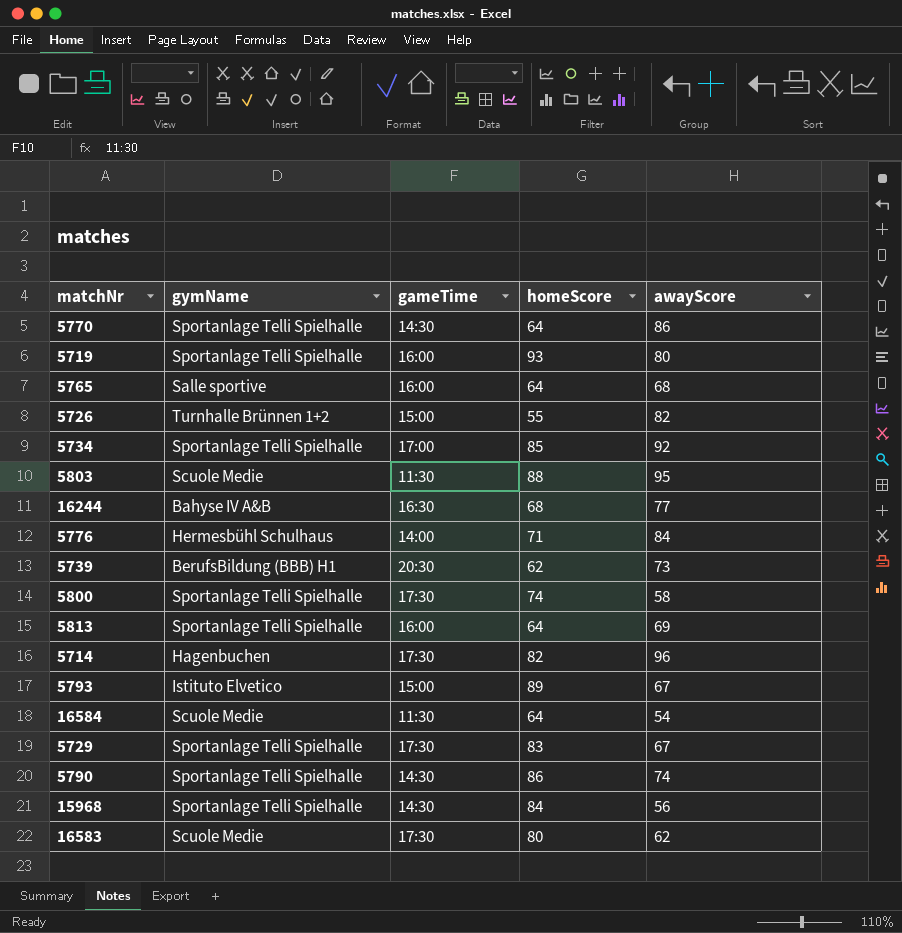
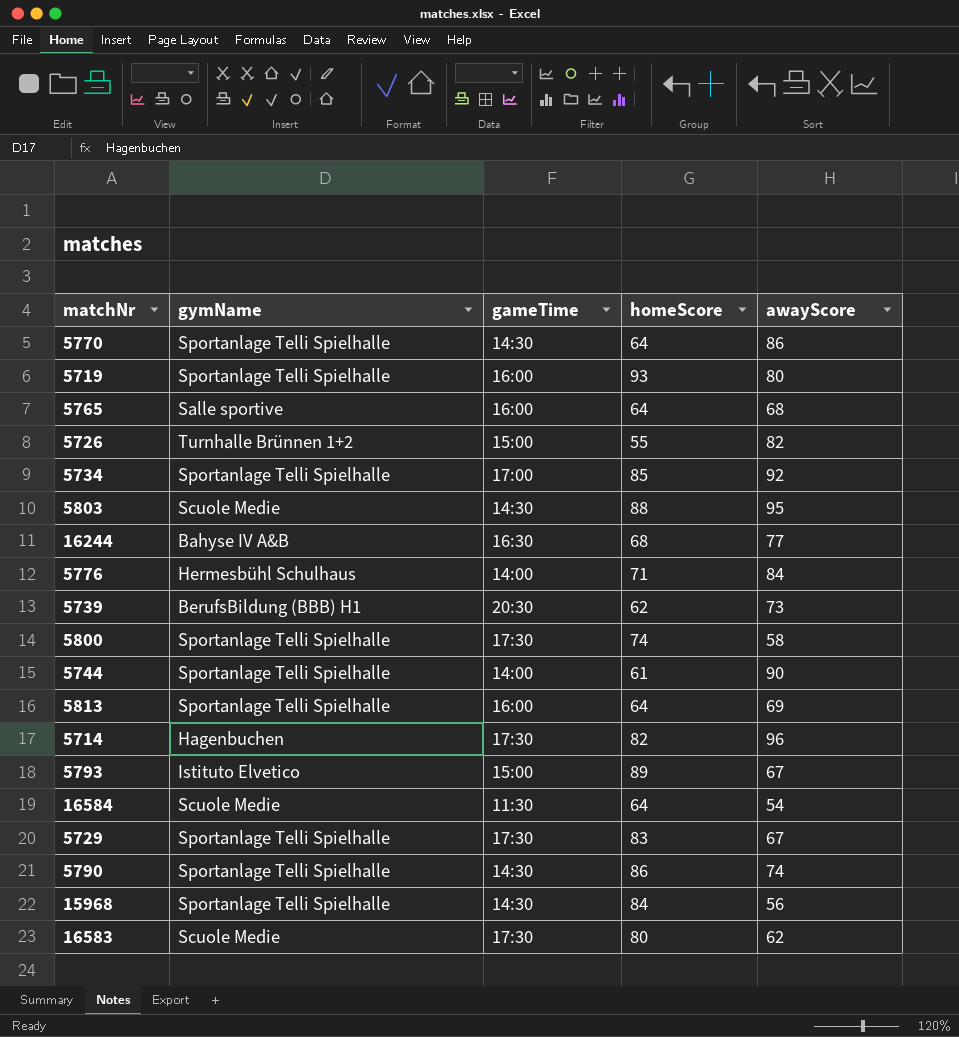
5803 | gameTime: 11:30 -> 14:30
row 5744: none -> Sportanlage Telli Spielhalle | 14:00 | 61 | 90

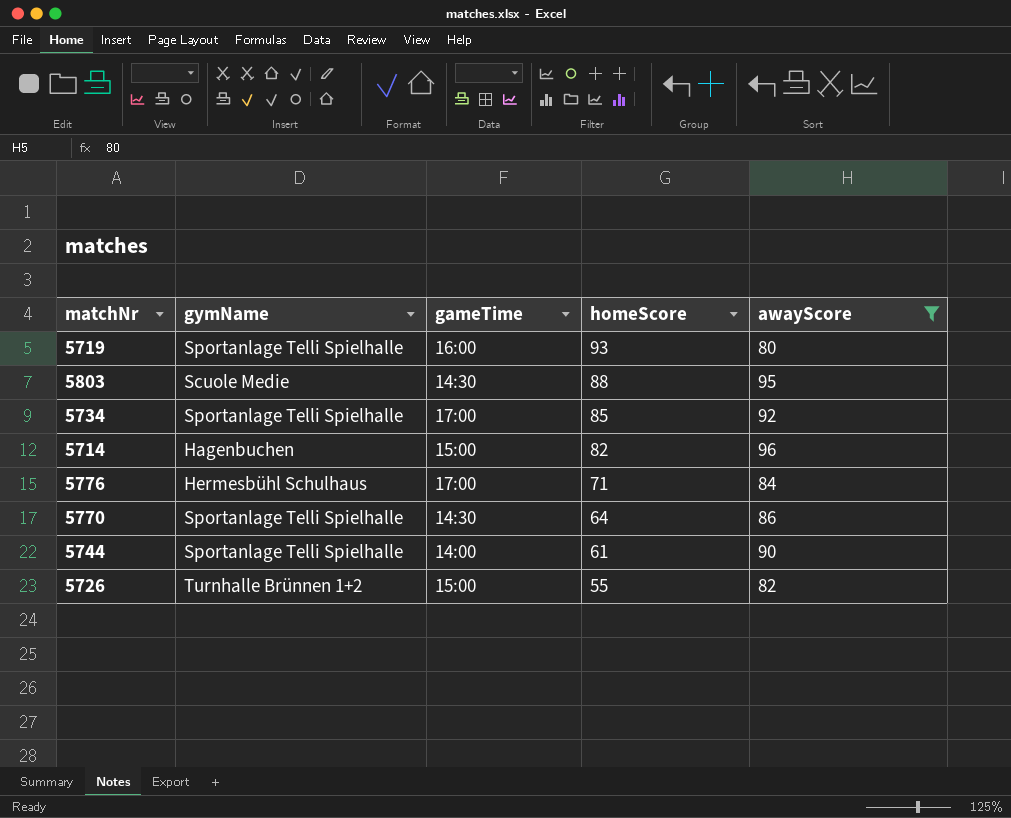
filter: none -> awayScore >= 80
row order: none -> homeScore descending
5714 | gameTime: 17:30 -> 15:00
5776 | gameTime: 14:00 -> 17:00

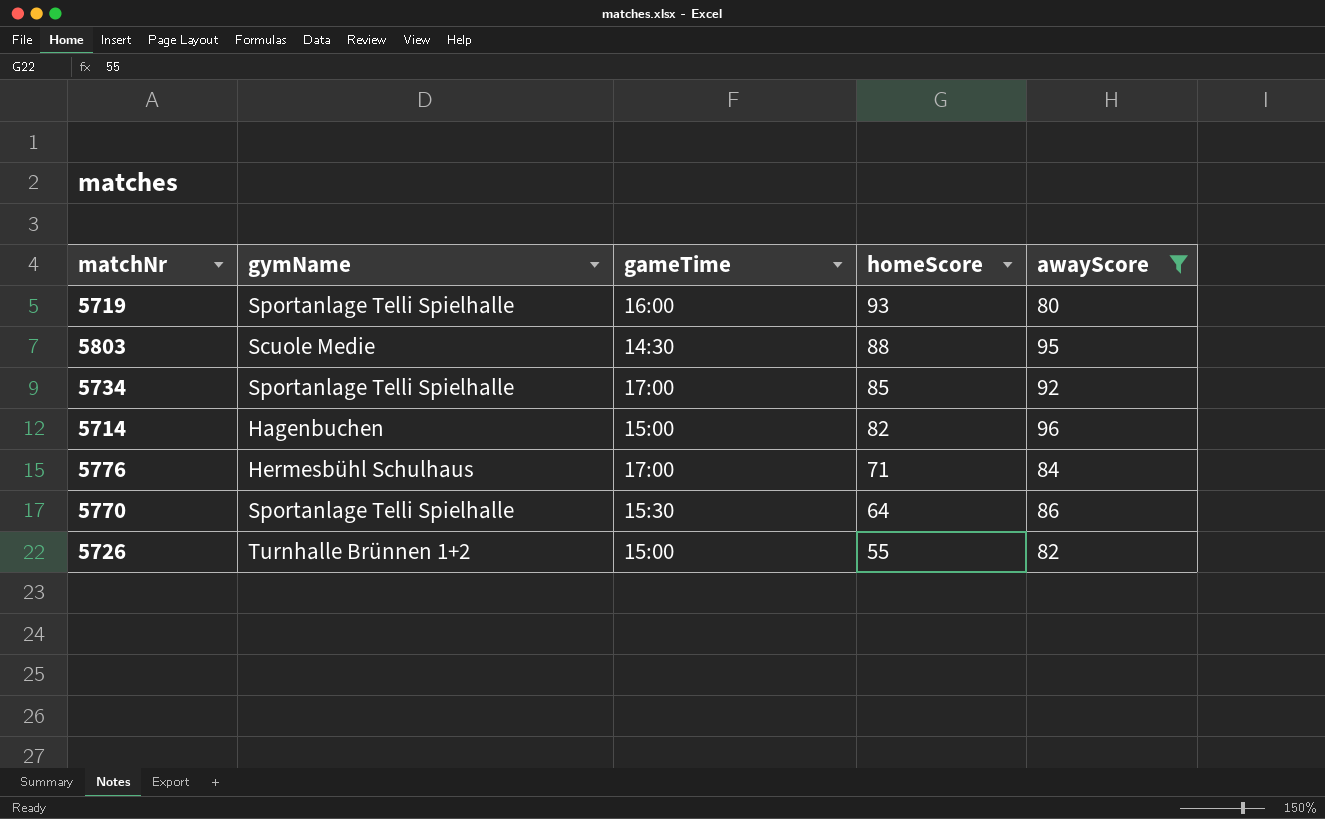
row 5744: Sportanlage Telli Spielhalle | 14:00 | 61 | 90 -> none
5770 | gameTime: 14:30 -> 15:30

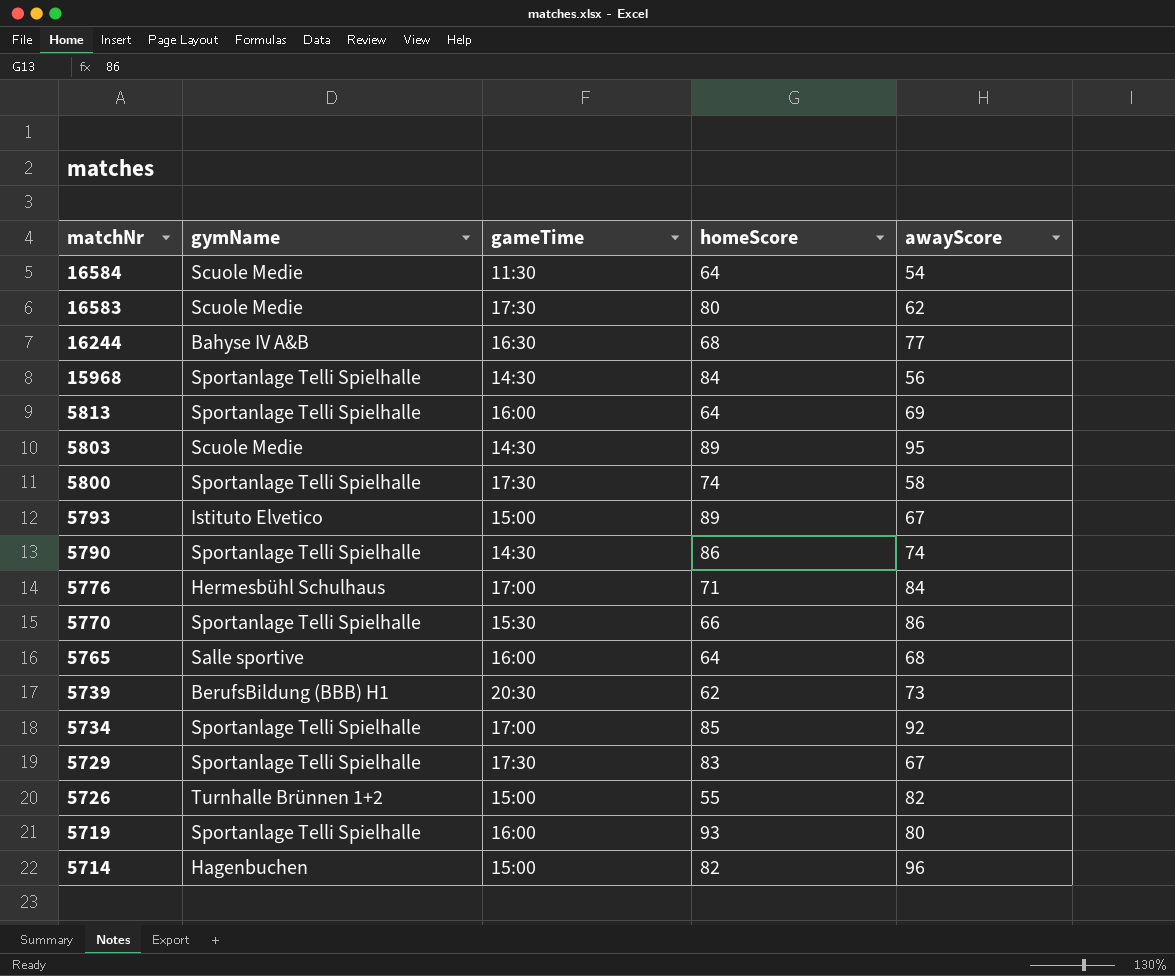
filter: awayScore >= 80 -> none
row order: homeScore descending -> matchNr descending
5803 | homeScore: 88 -> 89
5770 | homeScore: 64 -> 66

